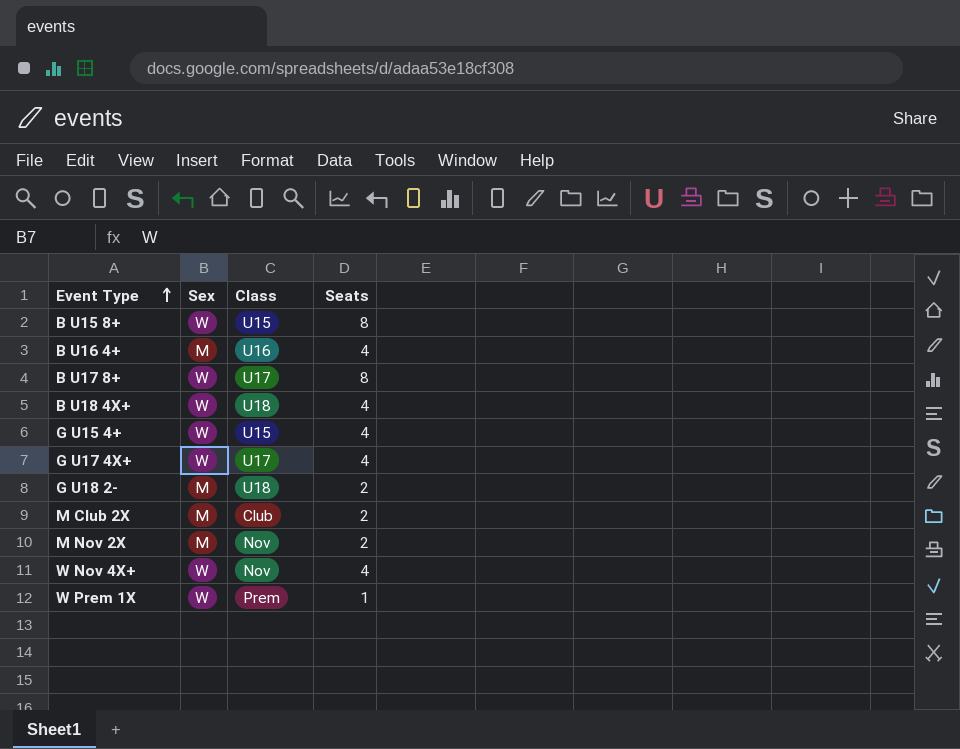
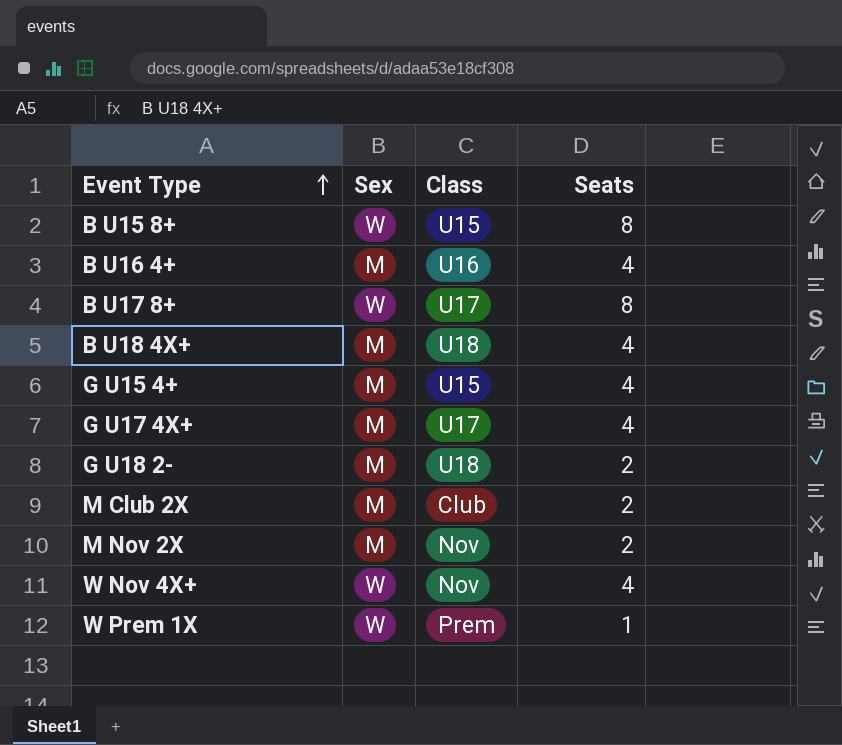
B U18 4X+ | Sex: W -> M
G U15 4+ | Sex: W -> M
G U17 4X+ | Sex: W -> M

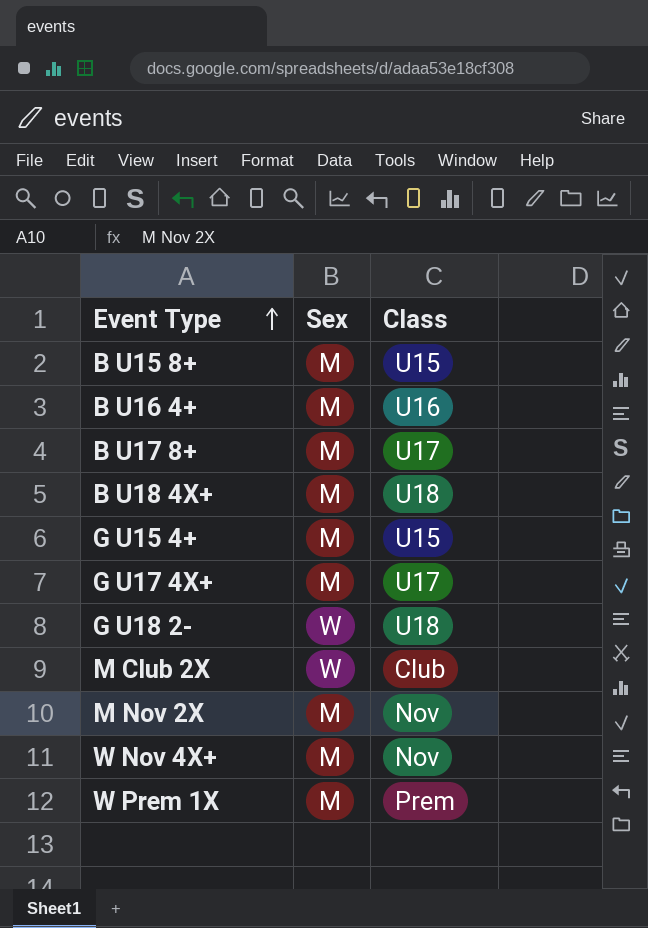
column Seats | position: 4 -> none
B U15 8+ | Sex: W -> M
B U17 8+ | Sex: W -> M
G U18 2- | Sex: M -> W
M Club 2X | Sex: M -> W
W Nov 4X+ | Sex: W -> M
W Prem 1X | Sex: W -> M

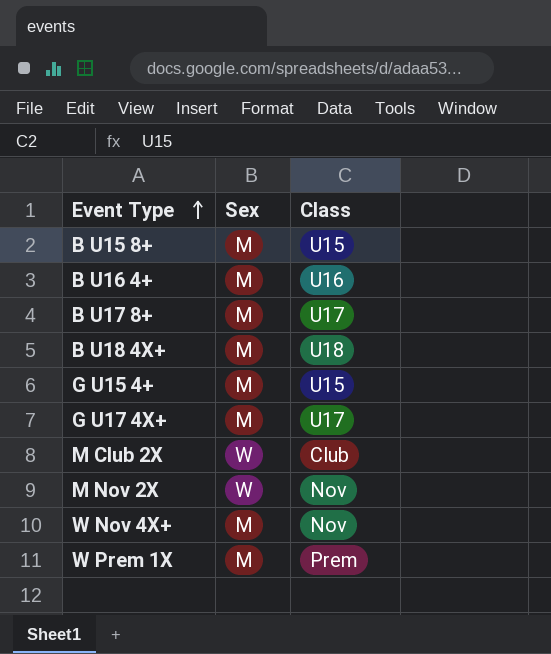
row G U18 2-: W | U18 -> none
M Nov 2X | Sex: M -> W

